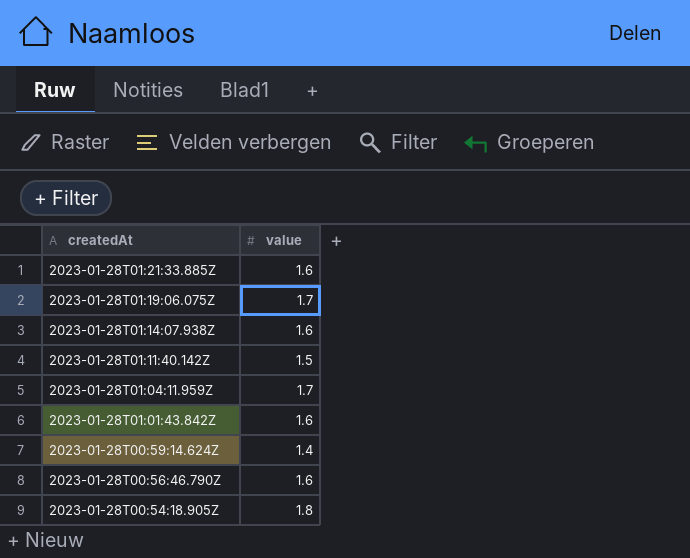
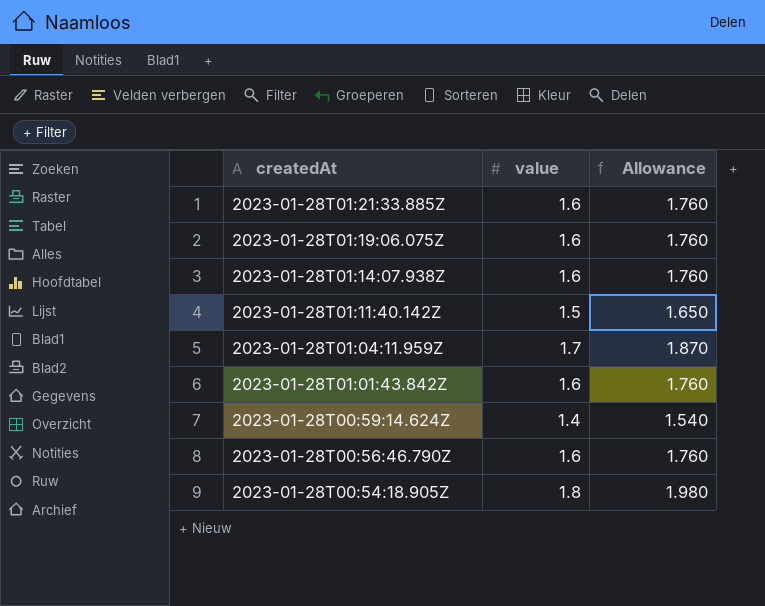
column Allowance | formula: none -> [value] * 1.1
2023-01-28T01:19:06.075Z | value: 1.7 -> 1.6

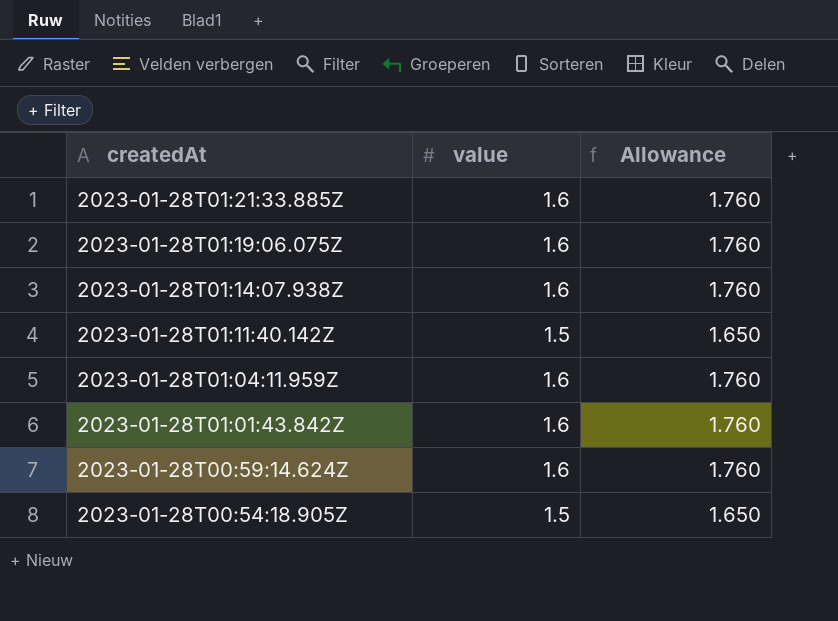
row 2023-01-28T00:56:46.790Z: 1.6 | 1.760 -> none
2023-01-28T01:04:11.959Z | value: 1.7 -> 1.6
2023-01-28T01:04:11.959Z | Allowance: 1.870 -> 1.760
2023-01-28T00:59:14.624Z | value: 1.4 -> 1.6
2023-01-28T00:59:14.624Z | Allowance: 1.540 -> 1.760
2023-01-28T00:54:18.905Z | value: 1.8 -> 1.5
2023-01-28T00:54:18.905Z | Allowance: 1.980 -> 1.650

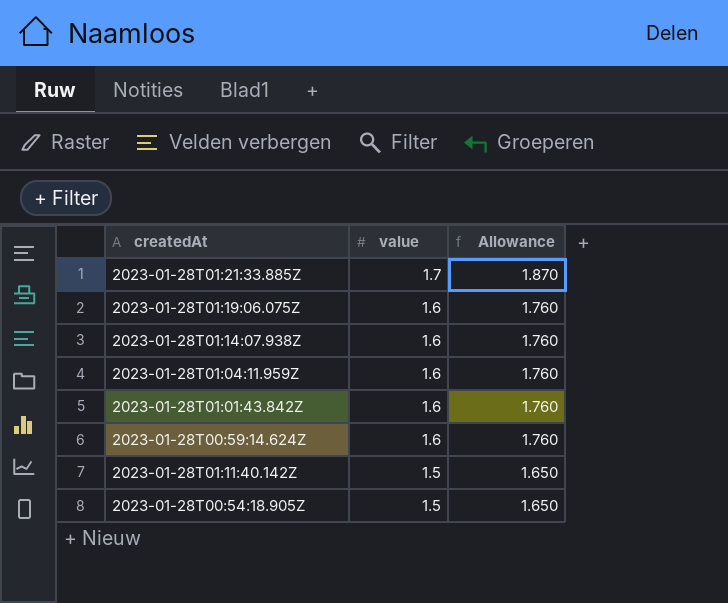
row order: createdAt descending -> value descending
2023-01-28T01:21:33.885Z | value: 1.6 -> 1.7
2023-01-28T01:21:33.885Z | Allowance: 1.760 -> 1.870

